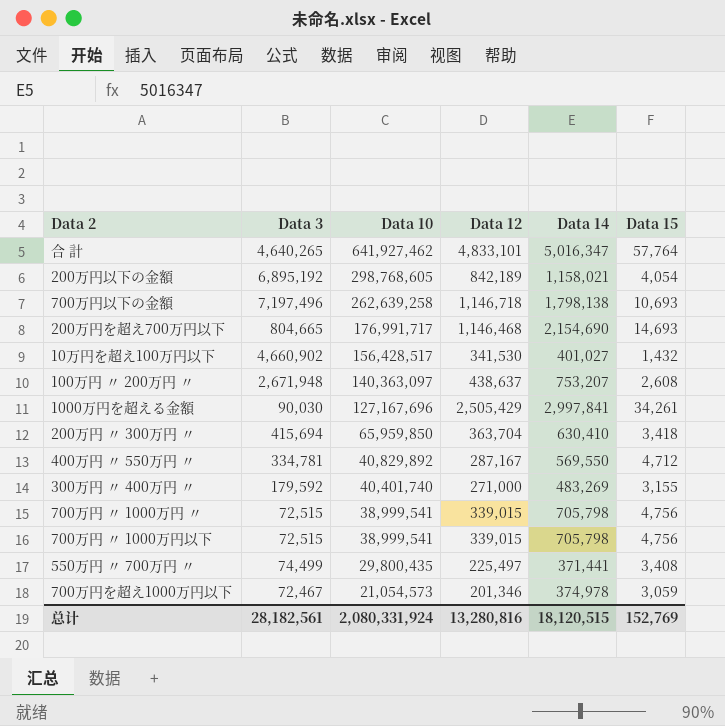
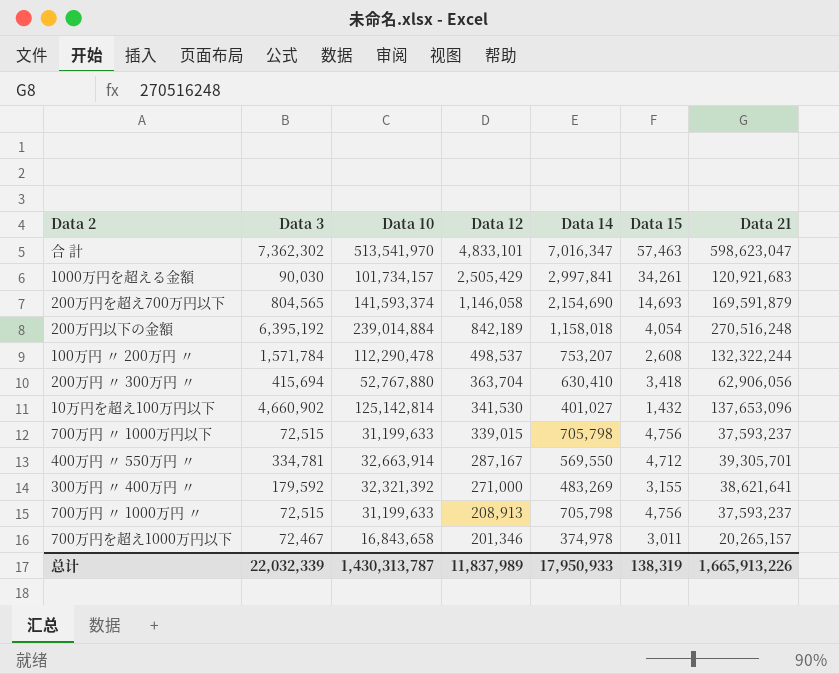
row order: Data 10 descending -> Data 12 descending
column Data 21 | position: none -> 7
row 700万円以下の金額: 7,197,496 | 262,639,258 | 1,146,718 | 1,798,138 | 10,693 -> none
row 550万円 〃 700万円 〃: 74,499 | 29,800,435 | 225,497 | 371,441 | 3,408 -> none
合 計 | Data 3: 4,640,265 -> 7,362,302
合 計 | Data 10: 641,927,462 -> 513,541,970
合 計 | Data 14: 5,016,347 -> 7,016,347
合 計 | Data 15: 57,764 -> 57,463
1000万円を超える金額 | Data 10: 127,167,696 -> 101,734,157
200万円を超え700万円以下 | Data 3: 804,665 -> 804,565
200万円を超え700万円以下 | Data 10: 176,991,717 -> 141,593,374
200万円を超え700万円以下 | Data 12: 1,146,468 -> 1,146,058
200万円以下の金額 | Data 3: 6,895,192 -> 6,395,192
200万円以下の金額 | Data 10: 298,768,605 -> 239,014,884
200万円以下の金額 | Data 14: 1,158,021 -> 1,158,018
100万円 〃 200万円 〃 | Data 3: 2,671,948 -> 1,571,784
100万円 〃 200万円 〃 | Data 10: 140,363,097 -> 112,290,478
100万円 〃 200万円 〃 | Data 12: 438,637 -> 498,537
200万円 〃 300万円 〃 | Data 10: 65,959,850 -> 52,767,880
10万円を超え100万円以下 | Data 10: 156,428,517 -> 125,142,814
700万円 〃 1000万円以下 | Data 10: 38,999,541 -> 31,199,633
400万円 〃 550万円 〃 | Data 10: 40,829,892 -> 32,663,914
300万円 〃 400万円 〃 | Data 10: 40,401,740 -> 32,321,392
700万円 〃 1000万円 〃 | Data 10: 38,999,541 -> 31,199,633
700万円 〃 1000万円 〃 | Data 12: 339,015 -> 208,913
700万円を超え1000万円以下 | Data 10: 21,054,573 -> 16,843,658
700万円を超え1000万円以下 | Data 15: 3,059 -> 3,011
总计 | Data 3: 28,182,561 -> 22,032,339
总计 | Data 10: 2,080,331,924 -> 1,430,313,787
总计 | Data 12: 13,280,816 -> 11,837,989
总计 | Data 14: 18,120,515 -> 17,950,933
总计 | Data 15: 152,769 -> 138,319

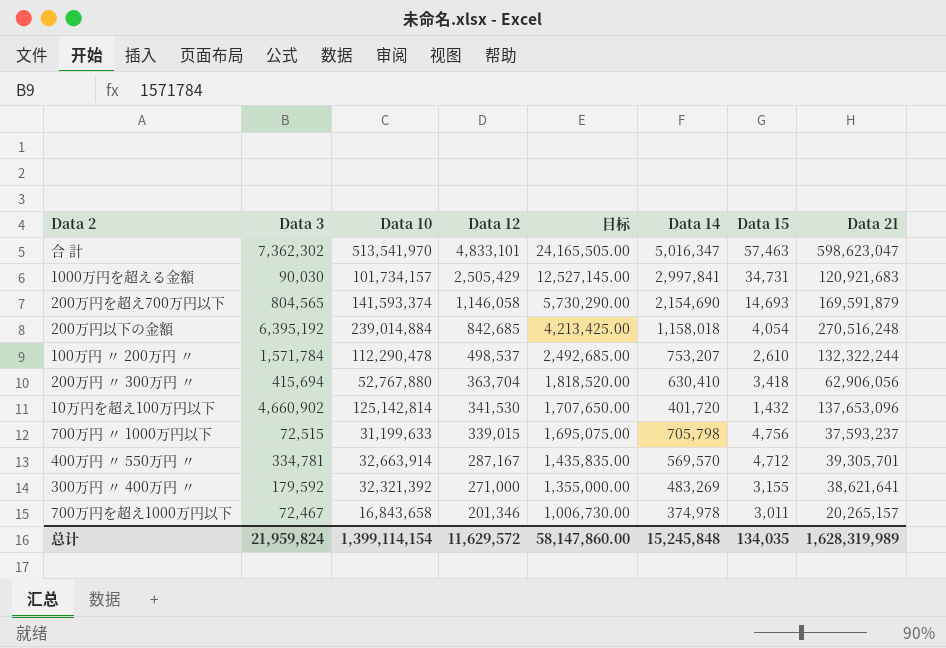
column 目标 | formula: none -> [Data 12] * 5
row 700万円 〃 1000万円 〃: 72,515 | 31,199,633 | 208,913 | 705,798 | 4,756 | 37,593,237 -> none
合 計 | Data 14: 7,016,347 -> 5,016,347
1000万円を超える金額 | Data 15: 34,261 -> 34,731
200万円以下の金額 | Data 12: 842,189 -> 842,685
100万円 〃 200万円 〃 | Data 15: 2,608 -> 2,610
10万円を超え100万円以下 | Data 14: 401,027 -> 401,720
400万円 〃 550万円 〃 | Data 14: 569,550 -> 569,570
总计 | Data 3: 22,032,339 -> 21,959,824
总计 | Data 10: 1,430,313,787 -> 1,399,114,154
总计 | Data 12: 11,837,989 -> 11,629,572
总计 | Data 14: 17,950,933 -> 15,245,848
总计 | Data 15: 138,319 -> 134,035
总计 | Data 21: 1,665,913,226 -> 1,628,319,989

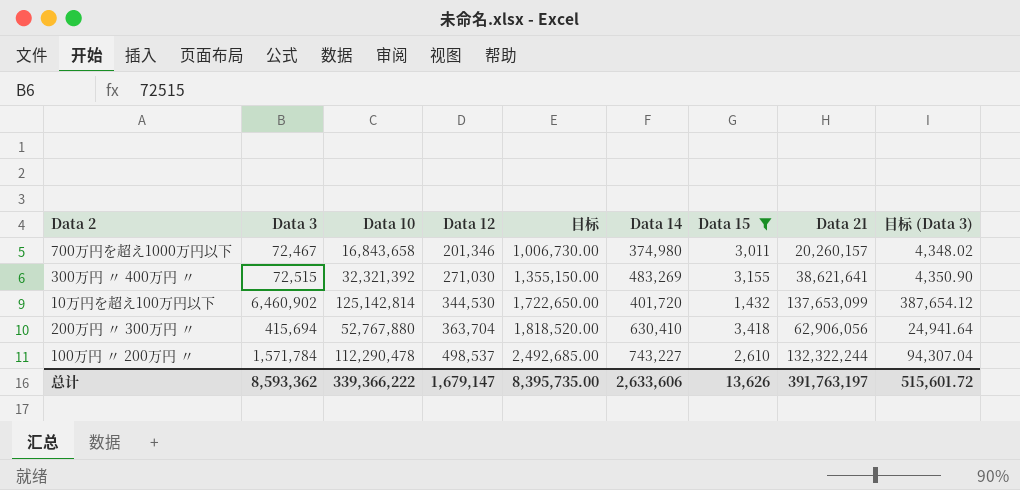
filter: none -> Data 15 <= 3,418
row order: Data 12 descending -> Data 12 ascending
column 目标 (Data 3) | formula: none -> [Data 3] * 0.06
700万円を超え1000万円以下 | Data 14: 374,978 -> 374,980
700万円を超え1000万円以下 | Data 21: 20,265,157 -> 20,260,157
300万円 〃 400万円 〃 | Data 3: 179,592 -> 72,515
300万円 〃 400万円 〃 | Data 12: 271,000 -> 271,030
300万円 〃 400万円 〃 | 目标: 1,355,000.00 -> 1,355,150.00
10万円を超え100万円以下 | Data 3: 4,660,902 -> 6,460,902
10万円を超え100万円以下 | Data 12: 341,530 -> 344,530
10万円を超え100万円以下 | 目标: 1,707,650.00 -> 1,722,650.00
10万円を超え100万円以下 | Data 21: 137,653,096 -> 137,653,099
100万円 〃 200万円 〃 | Data 14: 753,207 -> 743,227
总计 | Data 3: 21,959,824 -> 8,593,362
总计 | Data 10: 1,399,114,154 -> 339,366,222
总计 | Data 12: 11,629,572 -> 1,679,147
总计 | 目标: 58,147,860.00 -> 8,395,735.00
总计 | Data 14: 15,245,848 -> 2,633,606
总计 | Data 15: 134,035 -> 13,626
总计 | Data 21: 1,628,319,989 -> 391,763,197

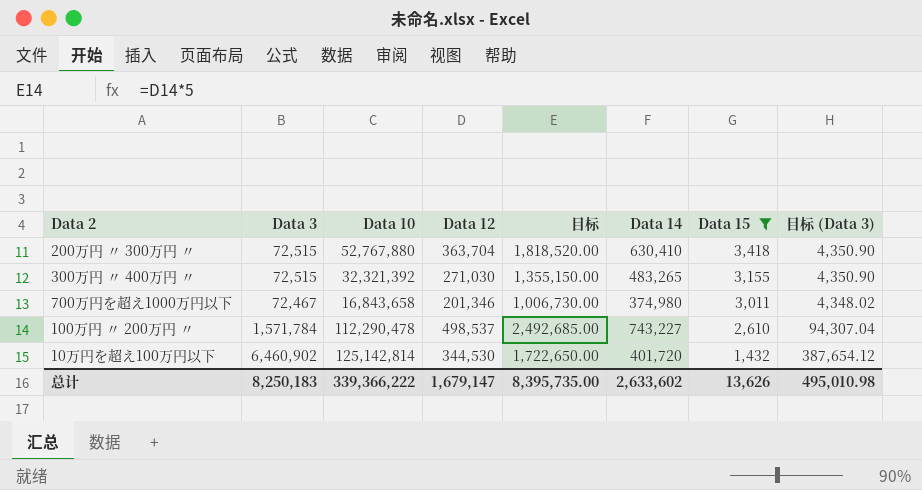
row order: Data 12 ascending -> Data 15 descending
column Data 21 | position: 8 -> none
200万円 〃 300万円 〃 | Data 3: 415,694 -> 72,515
200万円 〃 300万円 〃 | 目标 (Data 3): 24,941.64 -> 4,350.90
300万円 〃 400万円 〃 | Data 14: 483,269 -> 483,265
总计 | Data 3: 8,593,362 -> 8,250,183
总计 | Data 14: 2,633,606 -> 2,633,602
总计 | 目标 (Data 3): 515,601.72 -> 495,010.98

